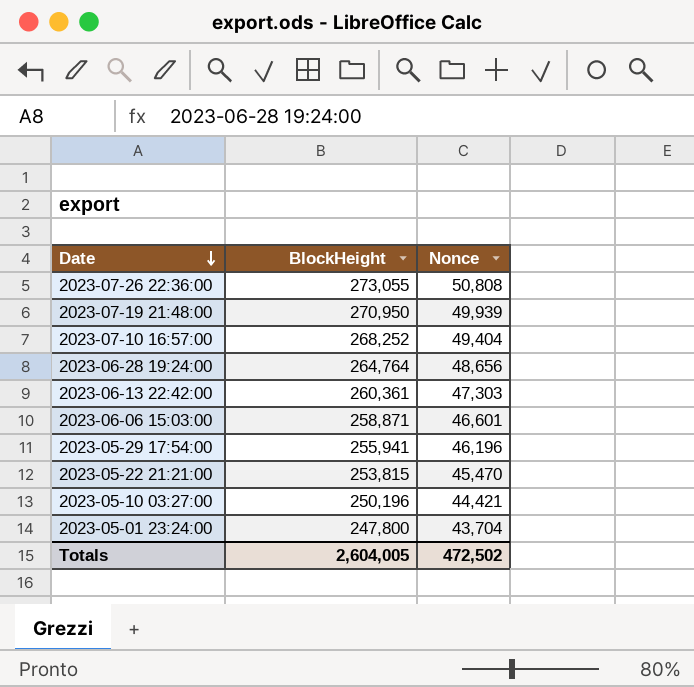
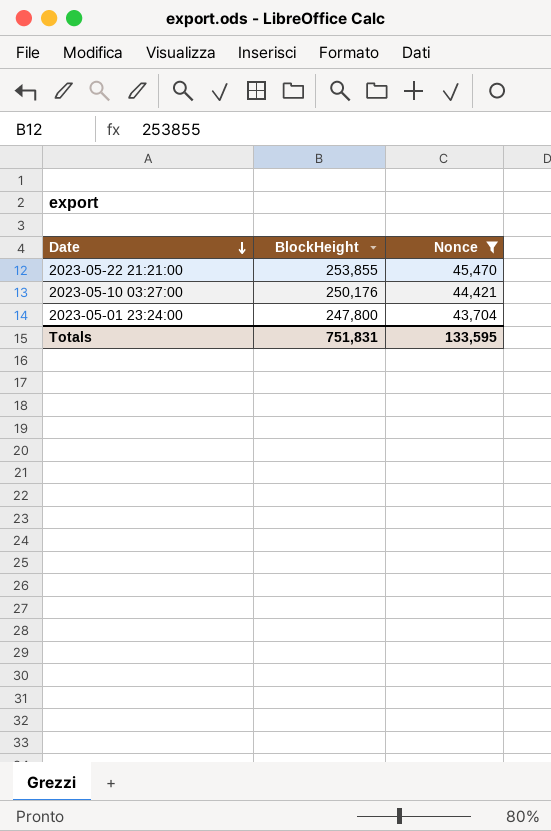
filter: none -> Nonce <= 45,470
2023-05-22 21:21:00 | BlockHeight: 253,815 -> 253,855
2023-05-10 03:27:00 | BlockHeight: 250,196 -> 250,176
Totals | BlockHeight: 2,604,005 -> 751,831
Totals | Nonce: 472,502 -> 133,595

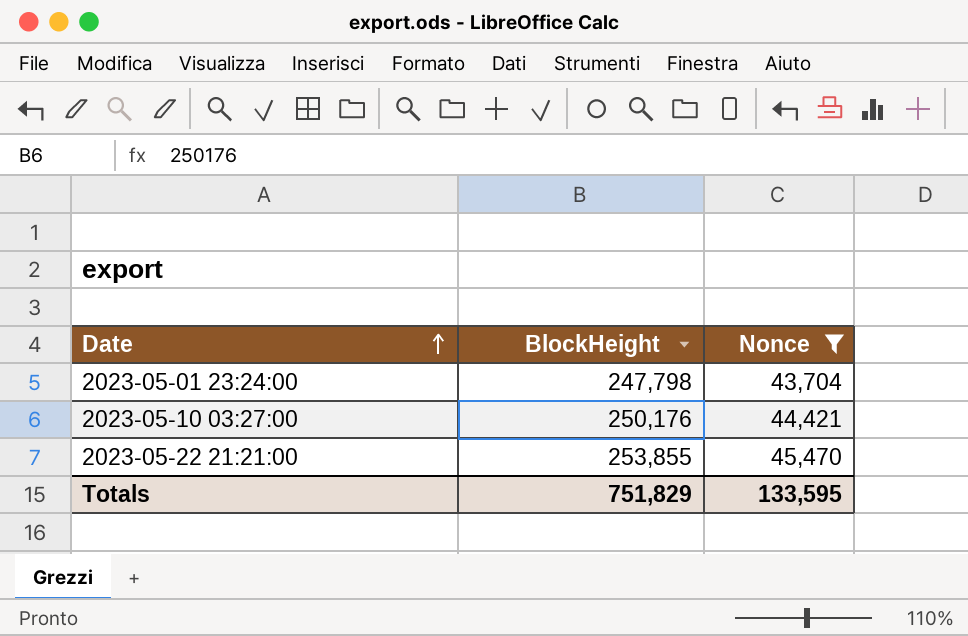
row order: Date descending -> Date ascending
2023-05-01 23:24:00 | BlockHeight: 247,800 -> 247,798
Totals | BlockHeight: 751,831 -> 751,829

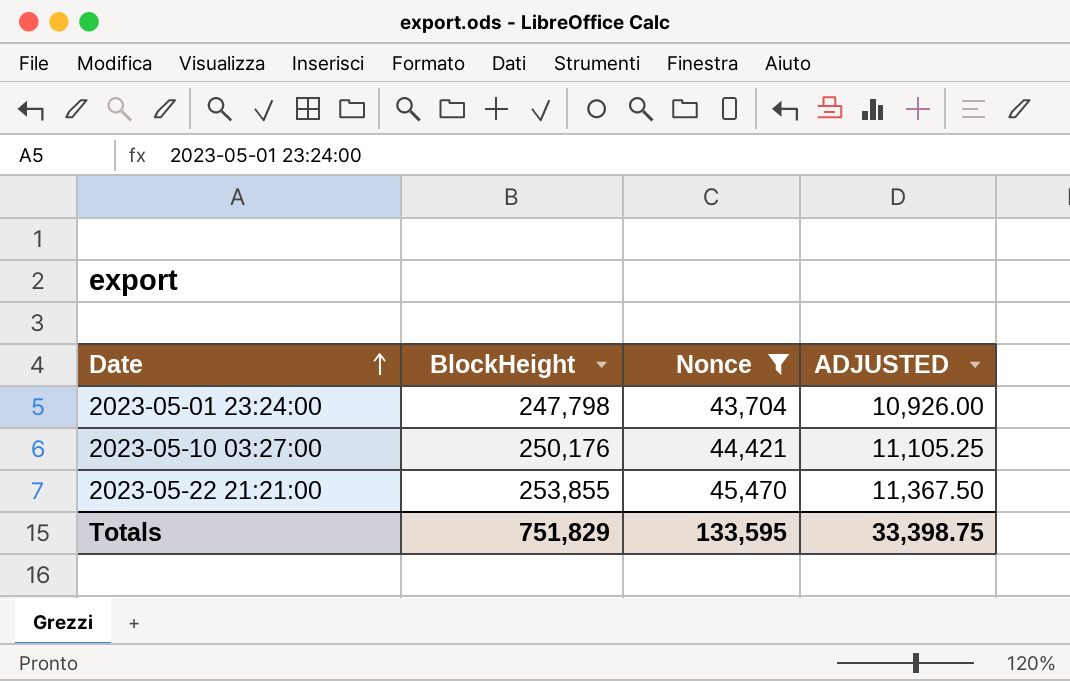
column ADJUSTED | formula: none -> [Nonce] * 0.25

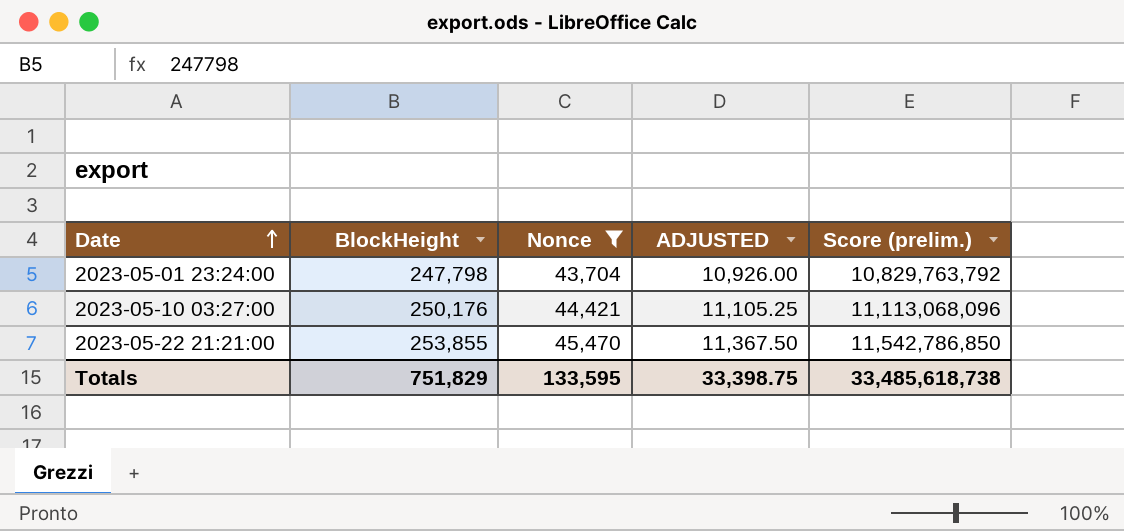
column Score (prelim.) | formula: none -> [BlockHeight] * [Nonce]

